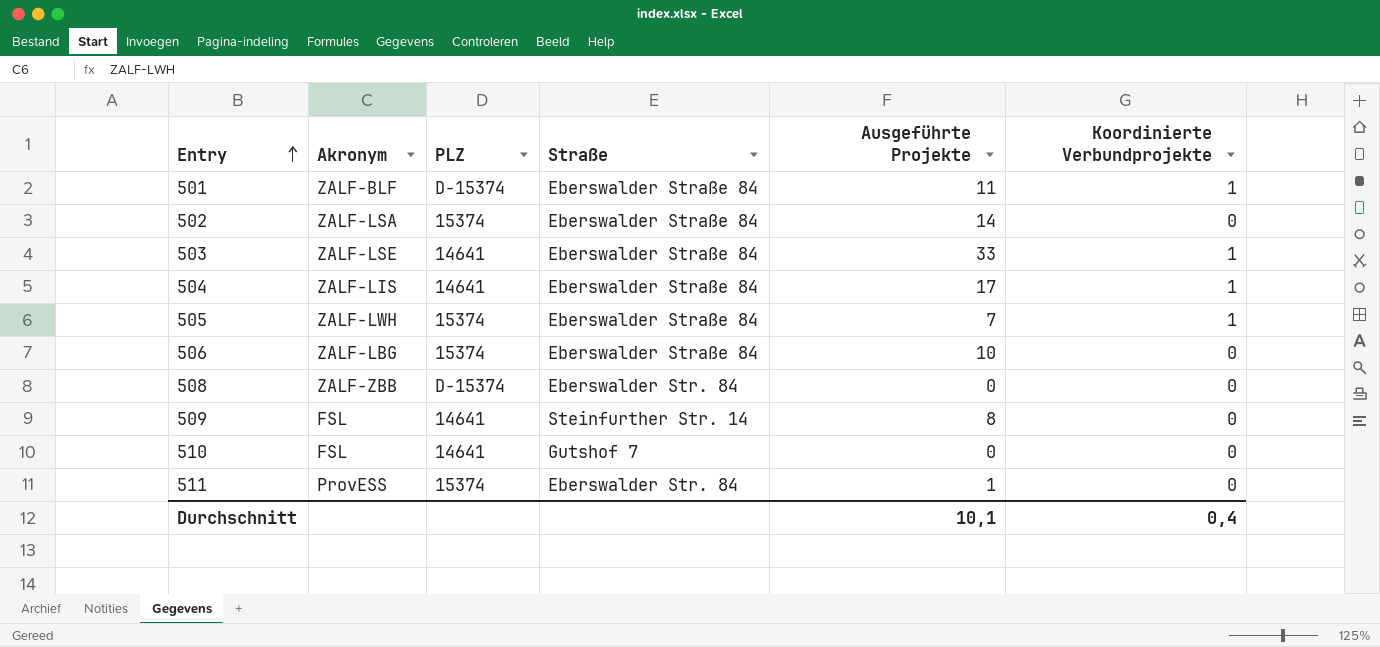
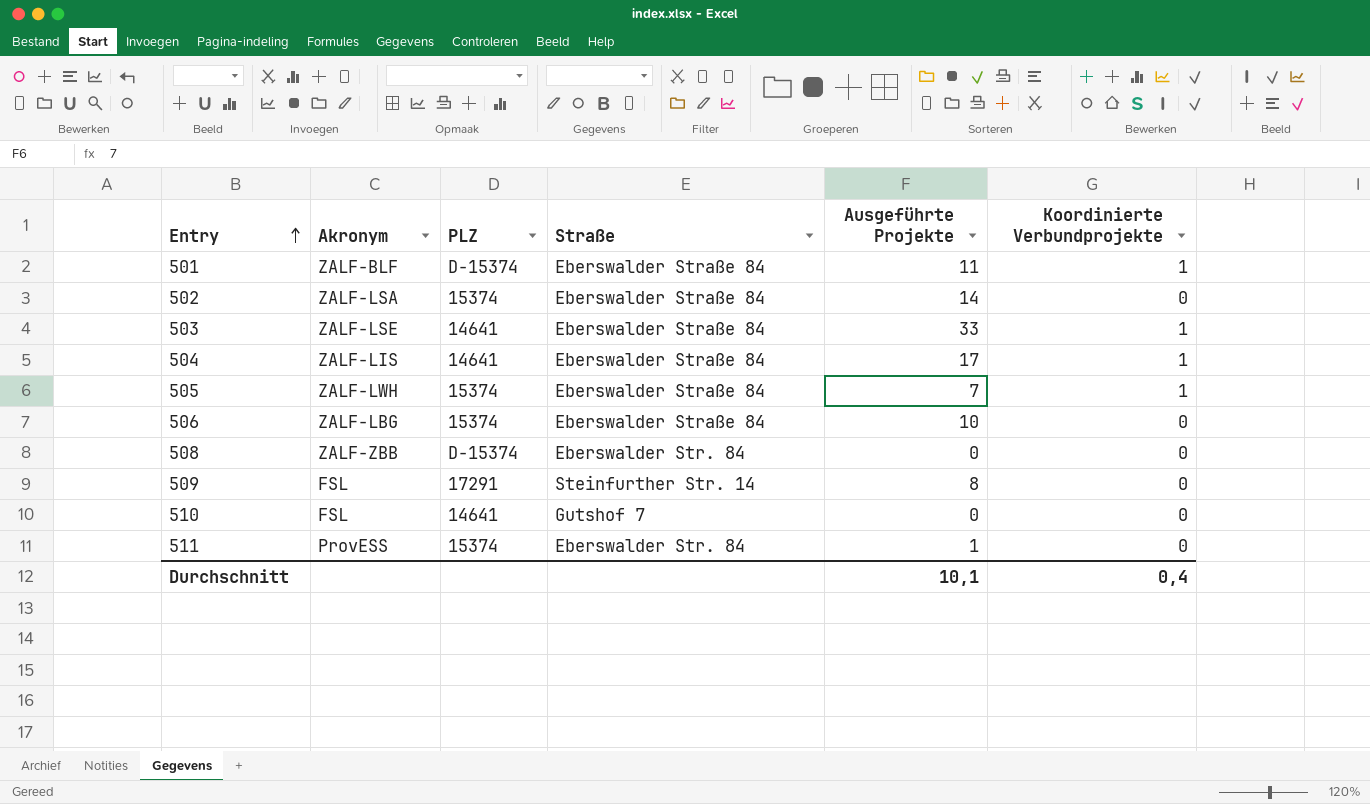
509 | PLZ: 14641 -> 17291

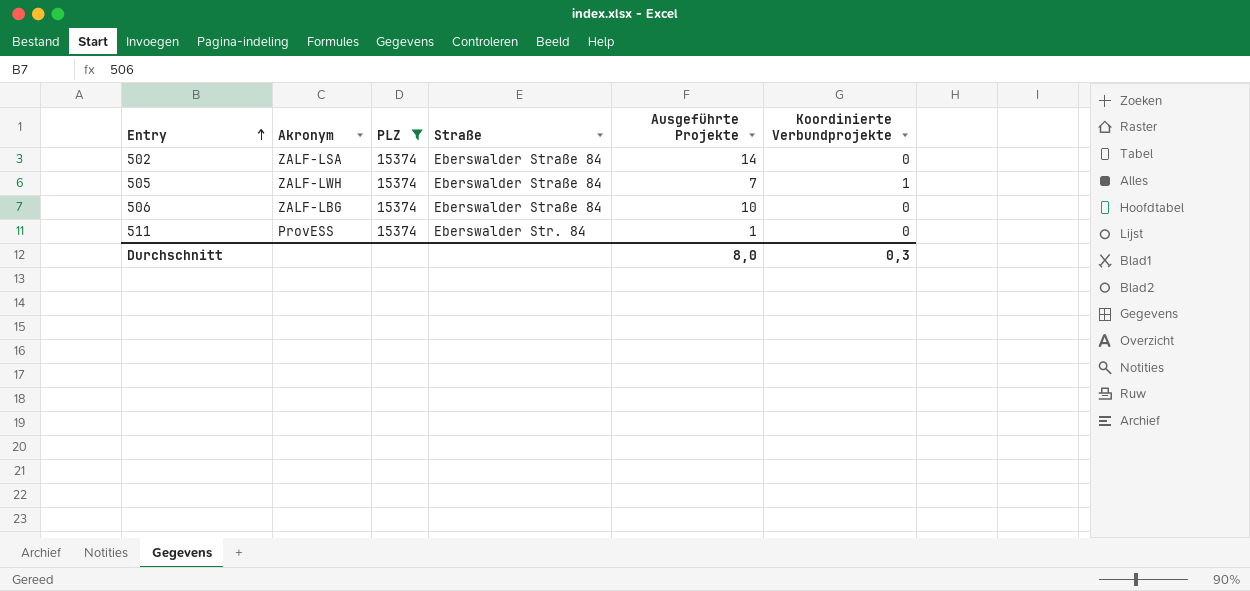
filter: none -> PLZ = 15374
Durchschnitt | Ausgeführte Projekte: 10,1 -> 8,0
Durchschnitt | Koordinierte Verbundprojekte: 0,4 -> 0,3

